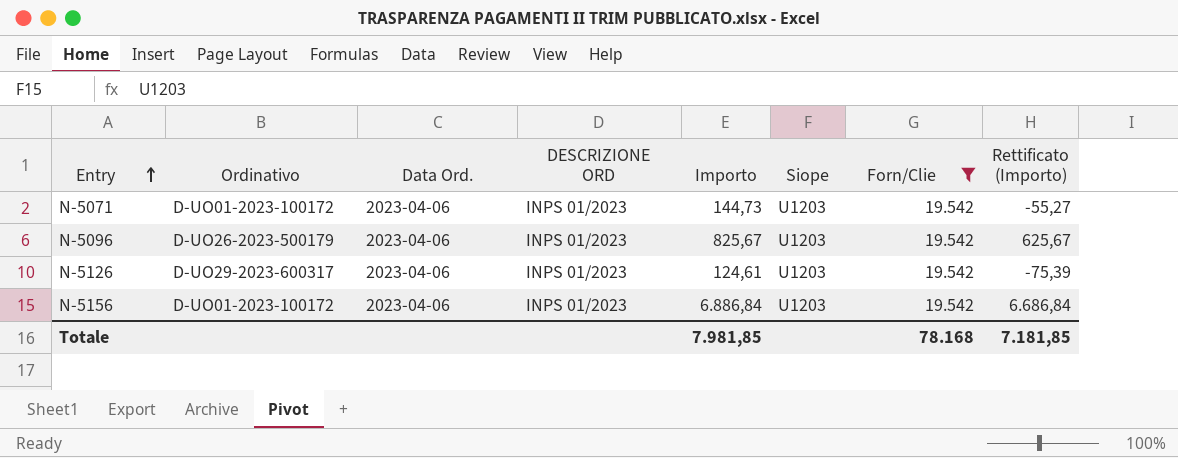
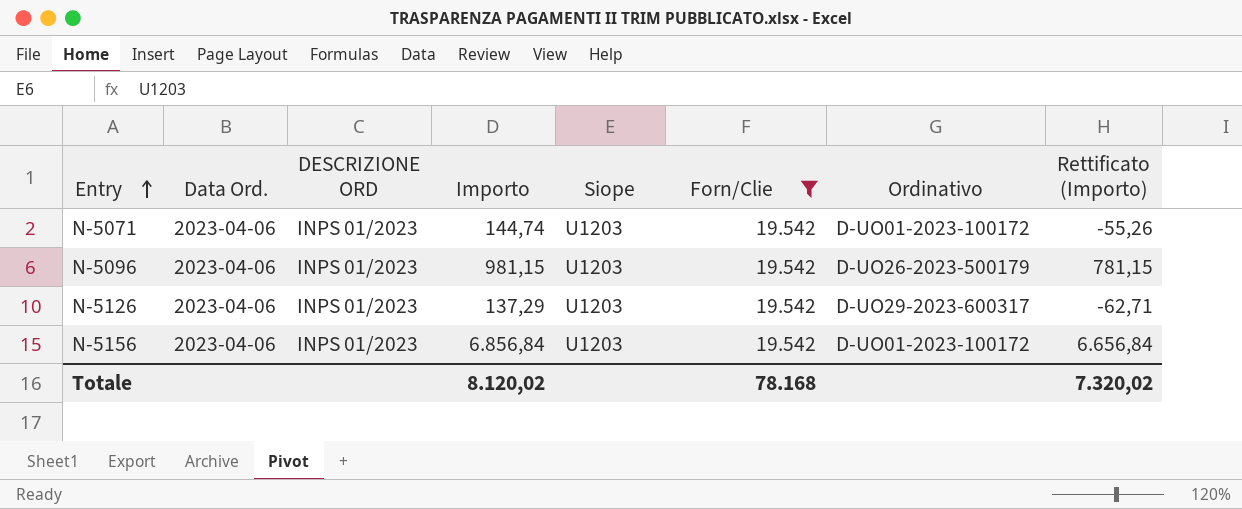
column Ordinativo | position: 2 -> 7
N-5071 | Importo: 144,73 -> 144,74
N-5071 | Rettificato (Importo): -55,27 -> -55,26
N-5096 | Importo: 825,67 -> 981,15
N-5096 | Rettificato (Importo): 625,67 -> 781,15
N-5126 | Importo: 124,61 -> 137,29
N-5126 | Rettificato (Importo): -75,39 -> -62,71
N-5156 | Importo: 6.886,84 -> 6.856,84
N-5156 | Rettificato (Importo): 6.686,84 -> 6.656,84
Totale | Importo: 7.981,85 -> 8.120,02
Totale | Rettificato (Importo): 7.181,85 -> 7.320,02

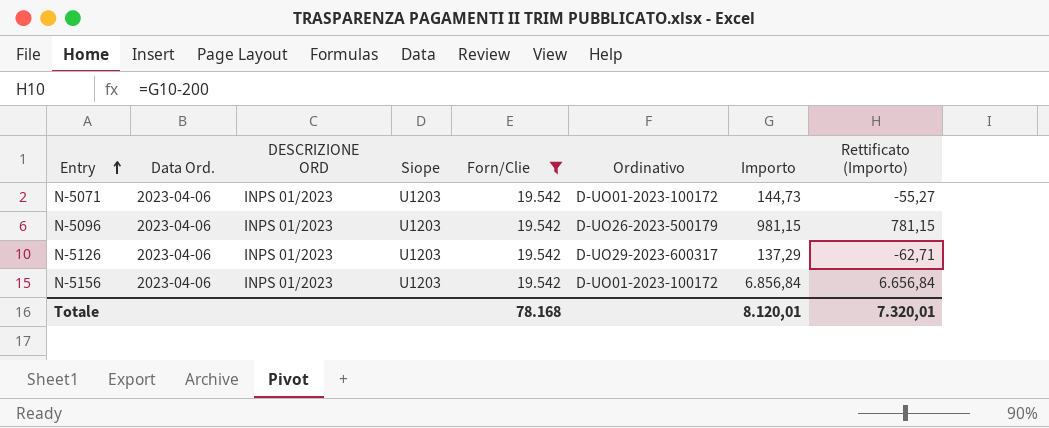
column Importo | position: 4 -> 7
N-5071 | Importo: 144,74 -> 144,73
N-5071 | Rettificato (Importo): -55,26 -> -55,27
Totale | Importo: 8.120,02 -> 8.120,01
Totale | Rettificato (Importo): 7.320,02 -> 7.320,01

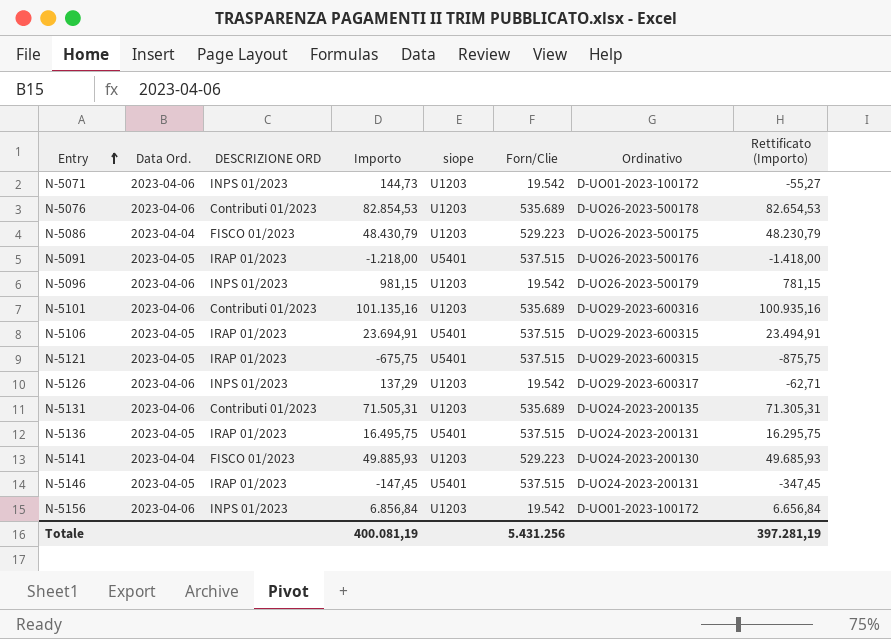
filter: Forn/Clie = 19.542 -> none
column Importo | position: 7 -> 4
column name: Siope -> siope
Totale | Importo: 8.120,01 -> 400.081,19
Totale | Forn/Clie: 78.168 -> 5.431.256
Totale | Rettificato (Importo): 7.320,01 -> 397.281,19

